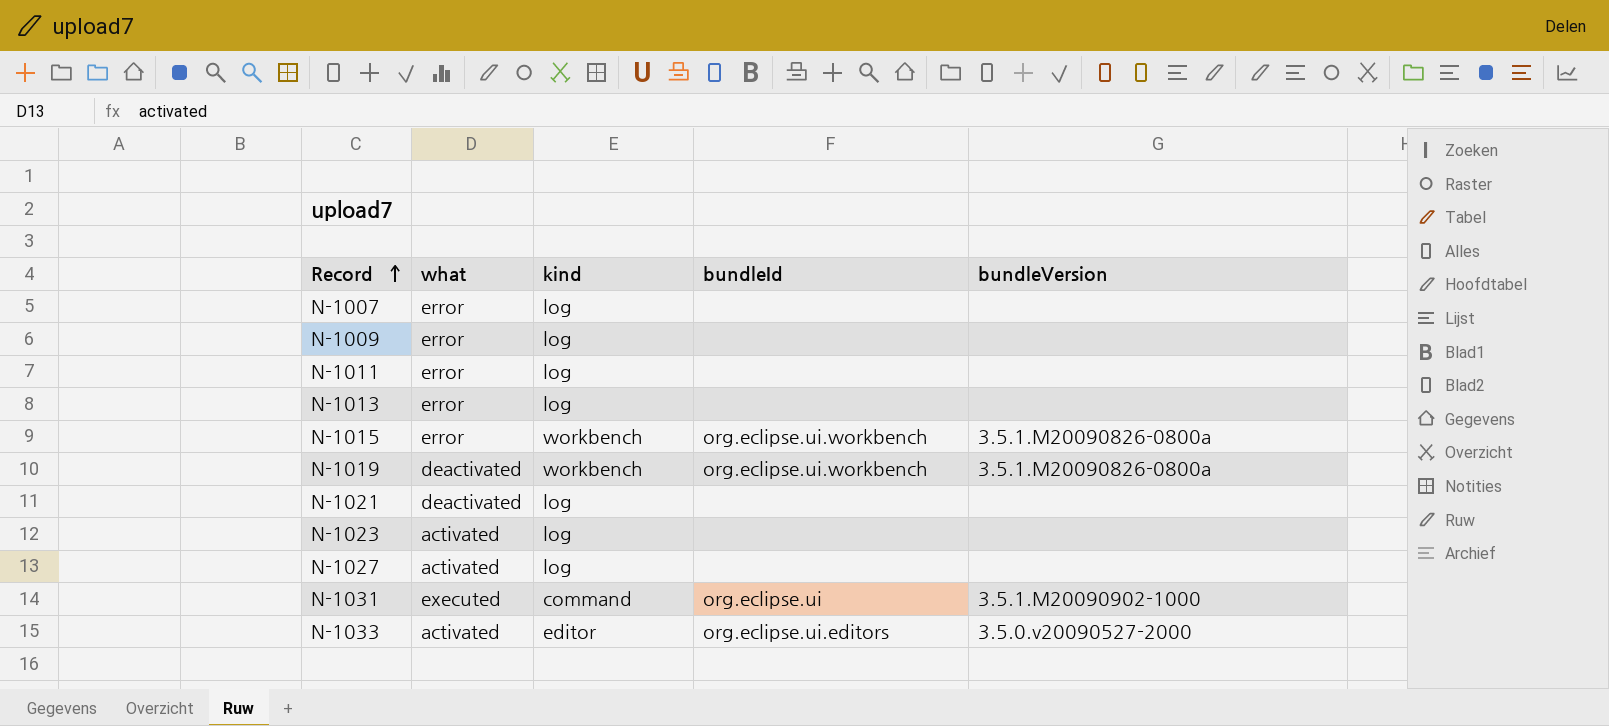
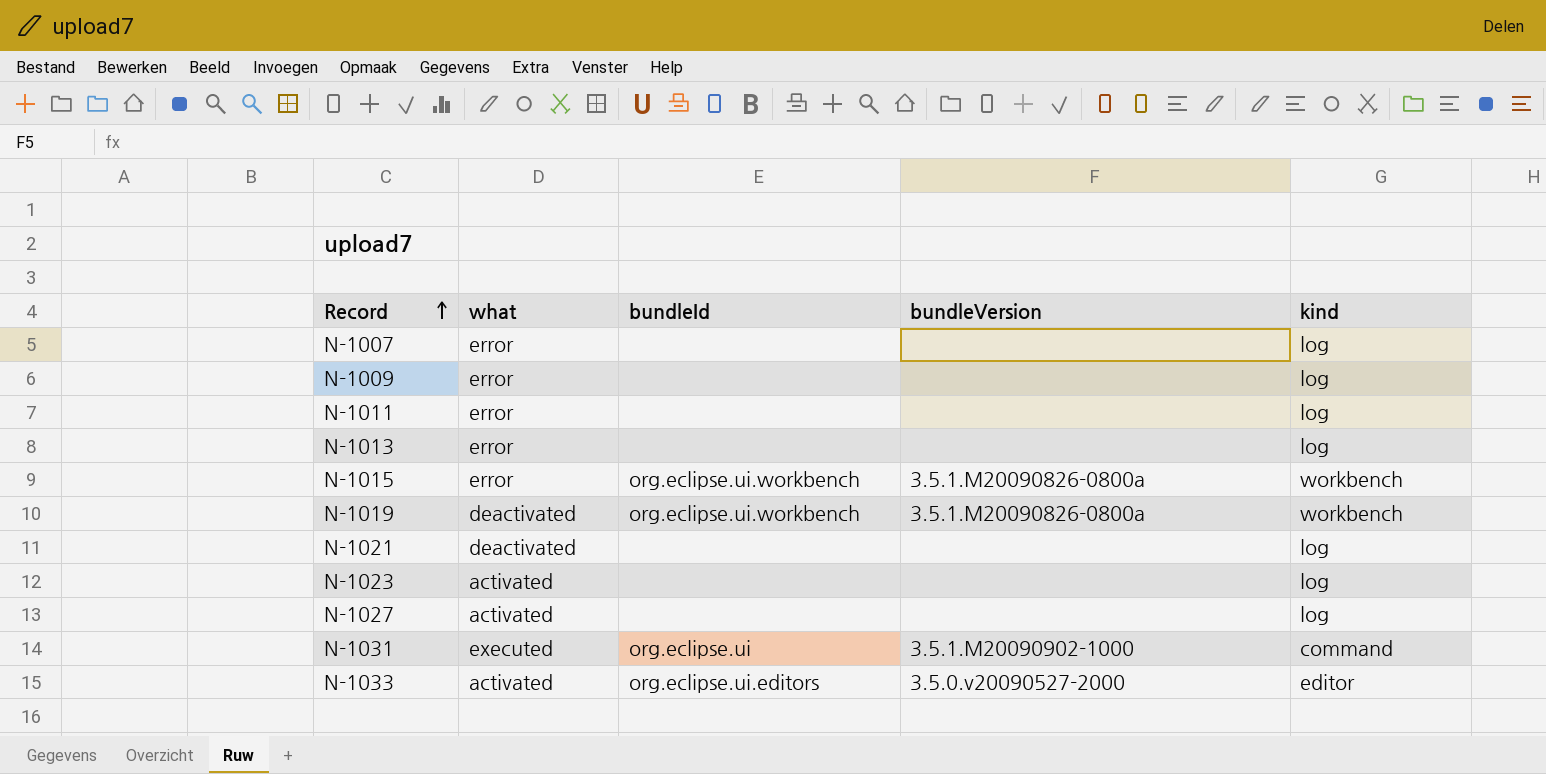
column kind | position: 3 -> 5

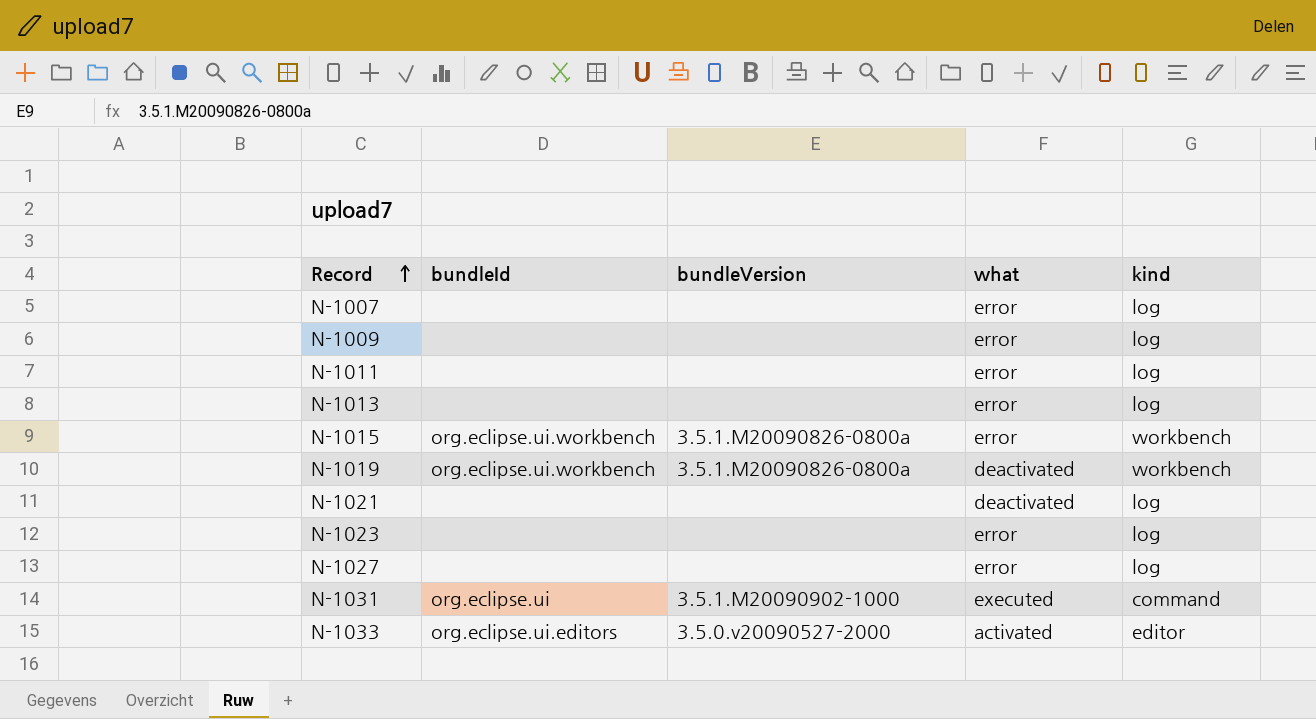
column what | position: 2 -> 4
N-1023 | what: activated -> error
N-1027 | what: activated -> error

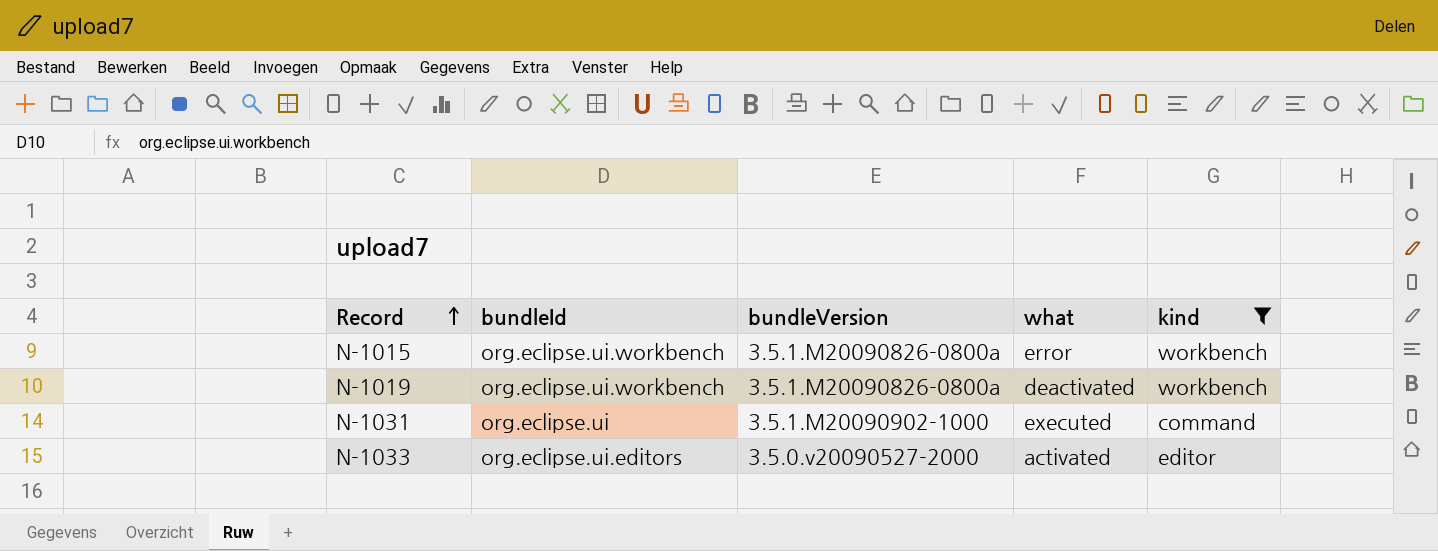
filter: none -> kind != log

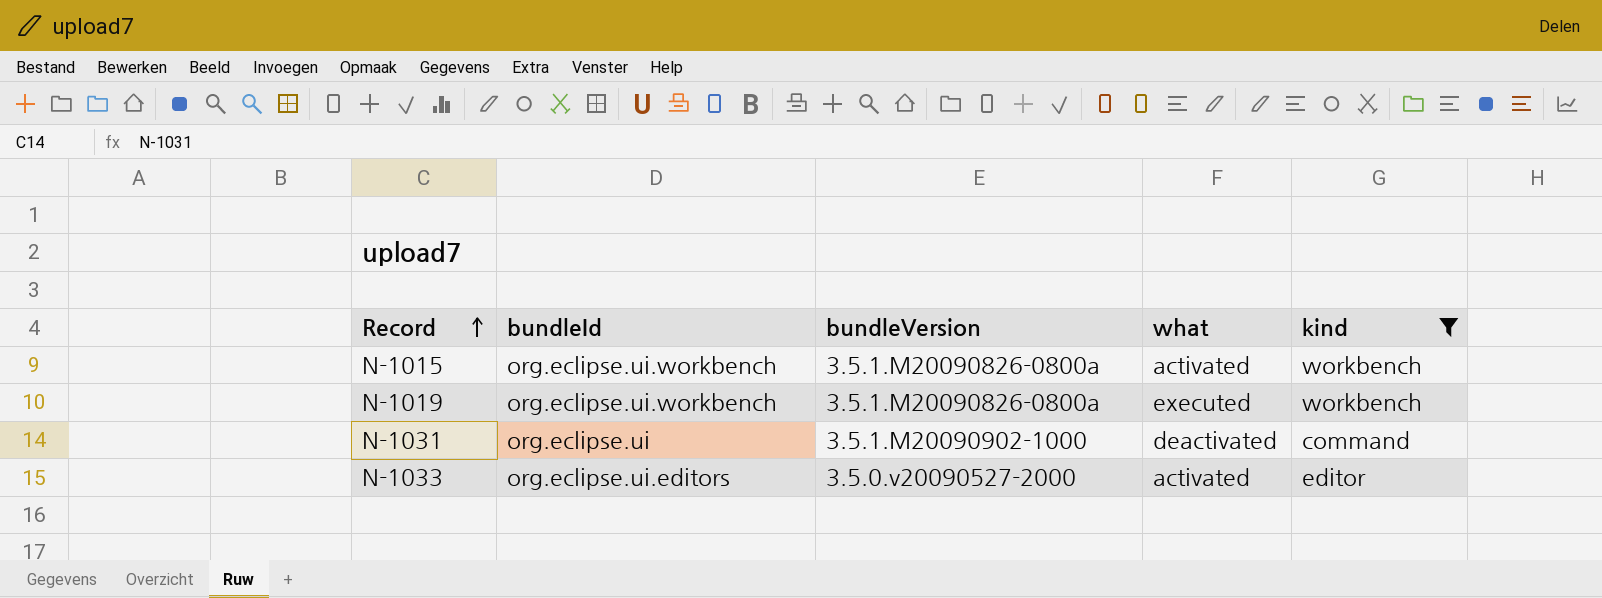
N-1015 | what: error -> activated
N-1019 | what: deactivated -> executed
N-1031 | what: executed -> deactivated

